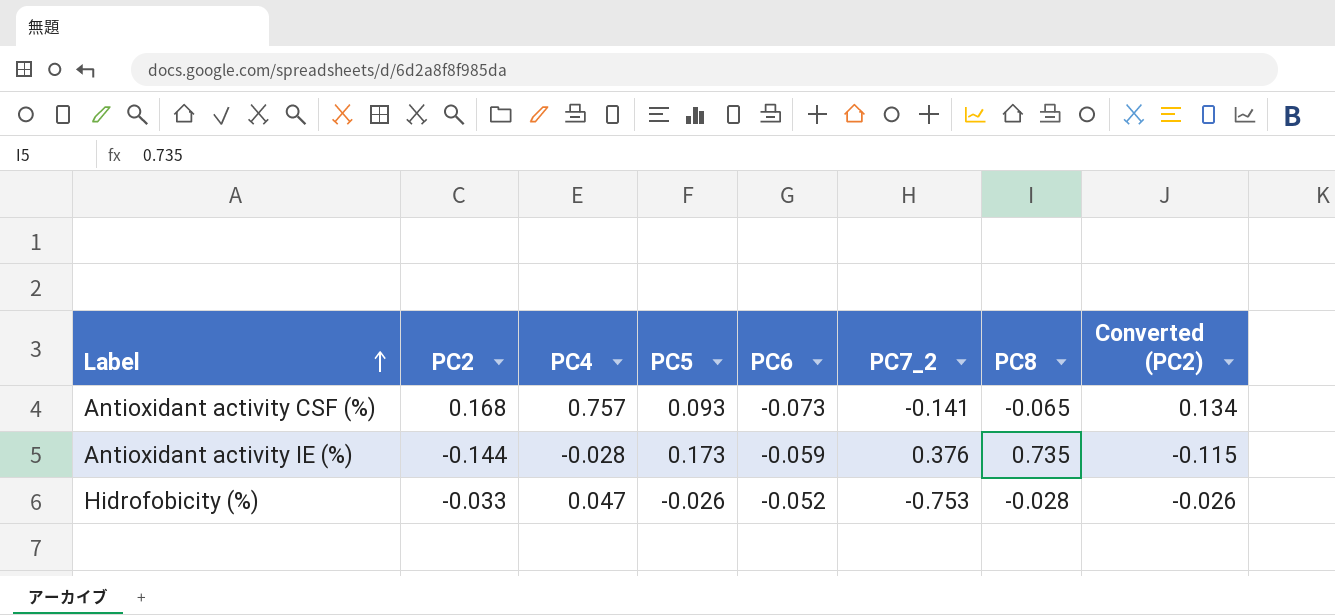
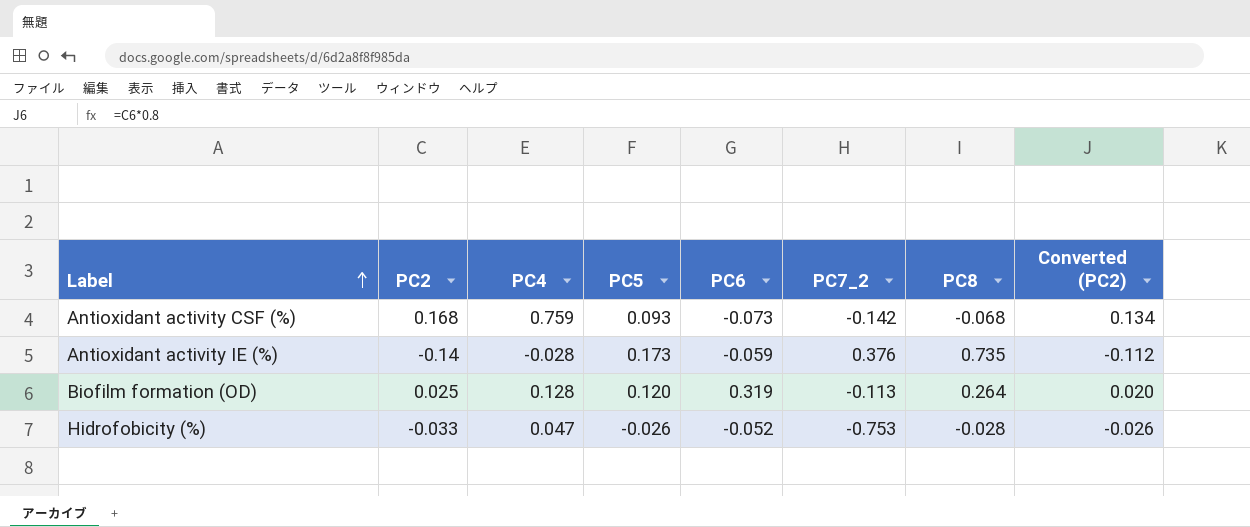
Antioxidant activity CSF (%) | PC4: 0.757 -> 0.759
Antioxidant activity CSF (%) | PC7_2: -0.141 -> -0.142
Antioxidant activity CSF (%) | PC8: -0.065 -> -0.068
Antioxidant activity IE (%) | PC2: -0.144 -> -0.14
Antioxidant activity IE (%) | Converted (PC2): -0.115 -> -0.112
row Biofilm formation (OD): none -> 0.025 | 0.128 | 0.120 | 0.319 | -0.113 | 0.264 | 0.020

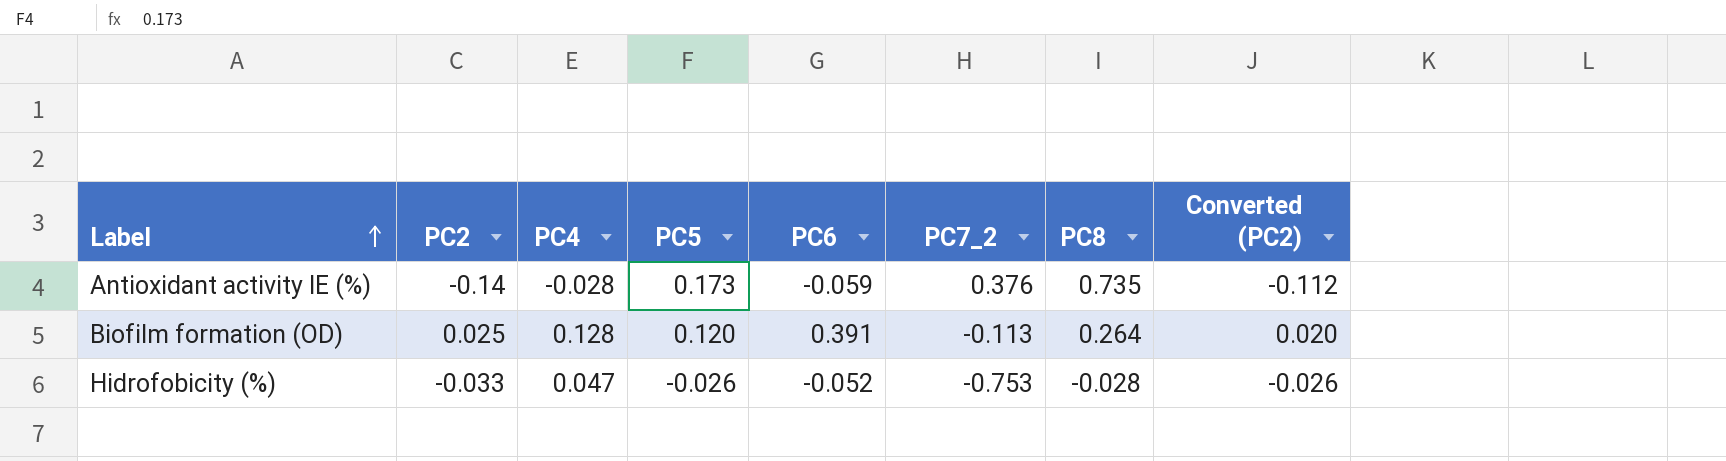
row Antioxidant activity CSF (%): 0.168 | 0.759 | 0.093 | -0.073 | -0.142 | -0.068 | 0.134 -> none
Biofilm formation (OD) | PC6: 0.319 -> 0.391

